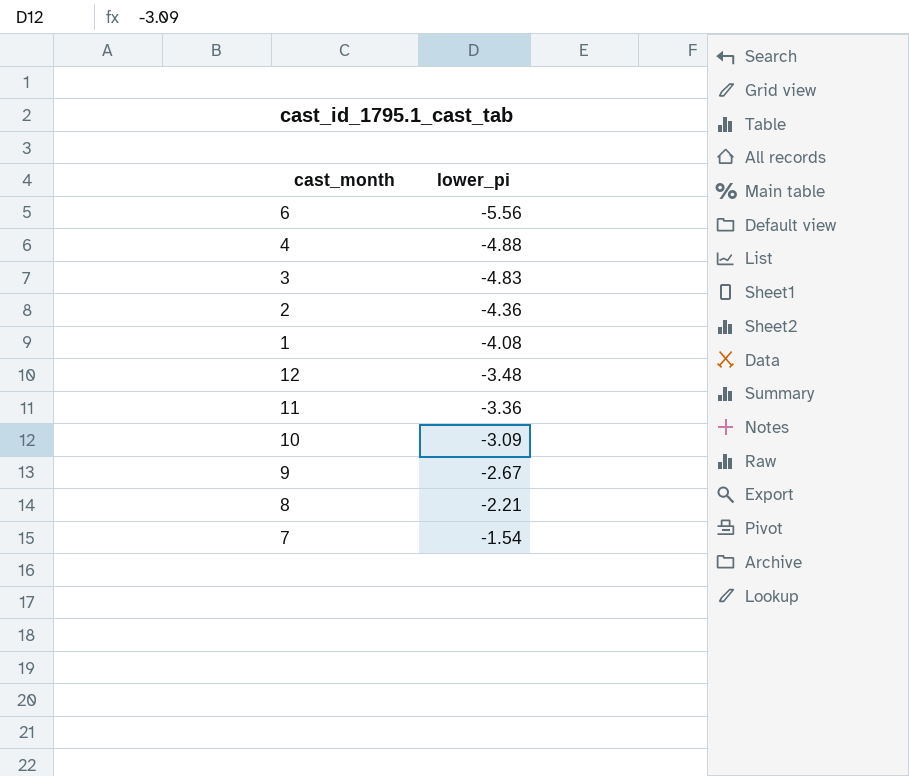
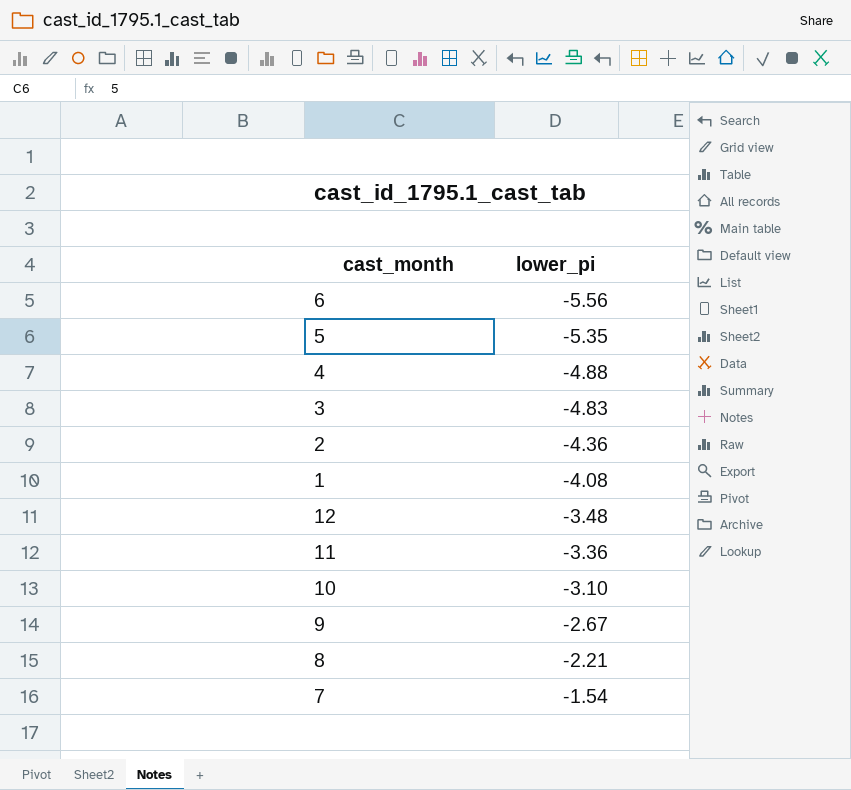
row 5: none -> -5.35
10 | lower_pi: -3.09 -> -3.10

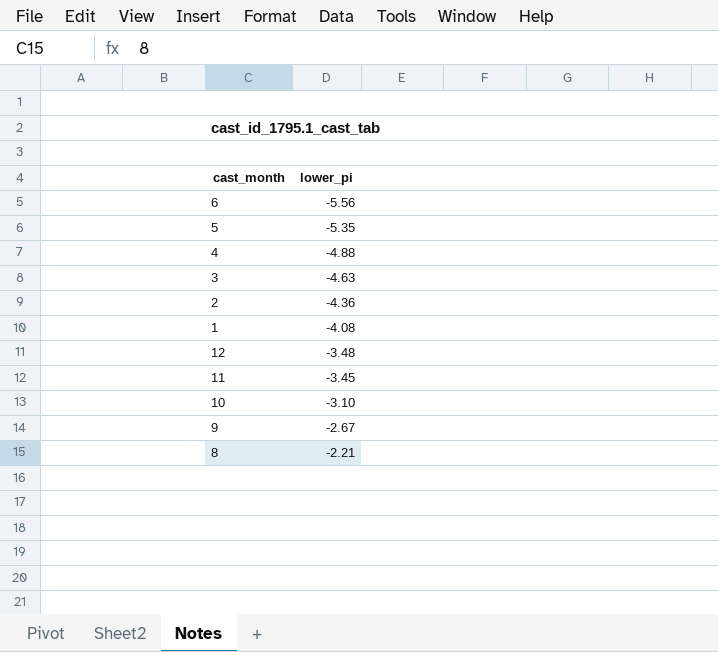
row 7: -1.54 -> none
3 | lower_pi: -4.83 -> -4.63
11 | lower_pi: -3.36 -> -3.45

